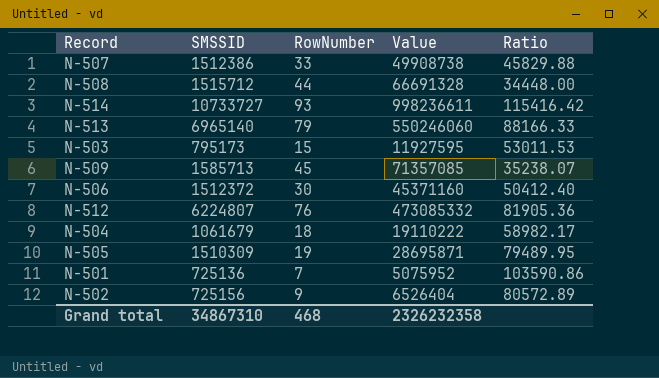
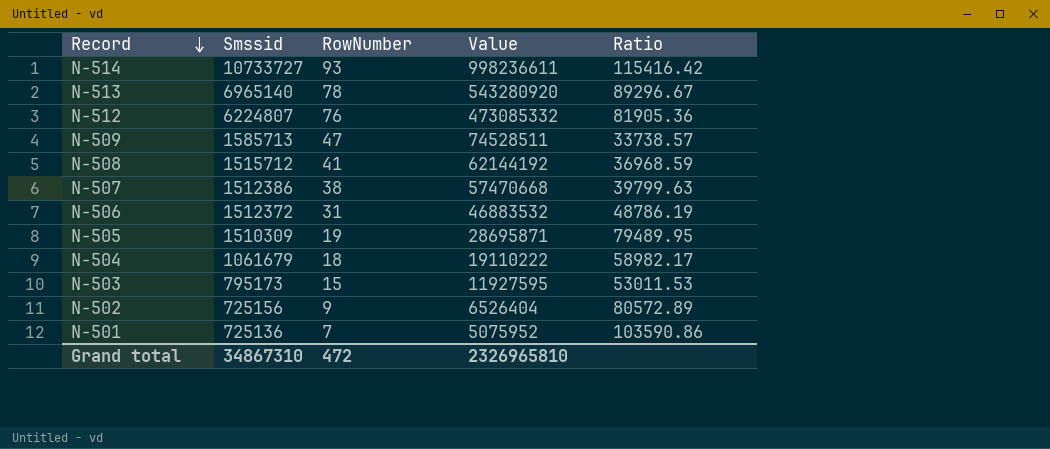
row order: none -> Record descending
column name: SMSSID -> Smssid
N-513 | RowNumber: 79 -> 78
N-513 | Value: 550246060 -> 543280920
N-513 | Ratio: 88166.33 -> 89296.67
N-509 | RowNumber: 45 -> 47
N-509 | Value: 71357085 -> 74528511
N-509 | Ratio: 35238.07 -> 33738.57
N-508 | RowNumber: 44 -> 41
N-508 | Value: 66691328 -> 62144192
N-508 | Ratio: 34448.00 -> 36968.59
N-507 | RowNumber: 33 -> 38
N-507 | Value: 49908738 -> 57470668
N-507 | Ratio: 45829.88 -> 39799.63
N-506 | RowNumber: 30 -> 31
N-506 | Value: 45371160 -> 46883532
N-506 | Ratio: 50412.40 -> 48786.19
Grand total | RowNumber: 468 -> 472
Grand total | Value: 2326232358 -> 2326965810

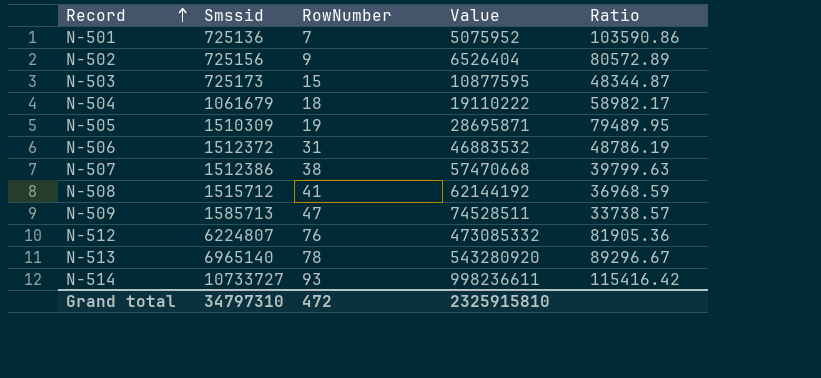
row order: Record descending -> Record ascending
N-503 | Smssid: 795173 -> 725173
N-503 | Value: 11927595 -> 10877595
N-503 | Ratio: 53011.53 -> 48344.87
Grand total | Smssid: 34867310 -> 34797310
Grand total | Value: 2326965810 -> 2325915810

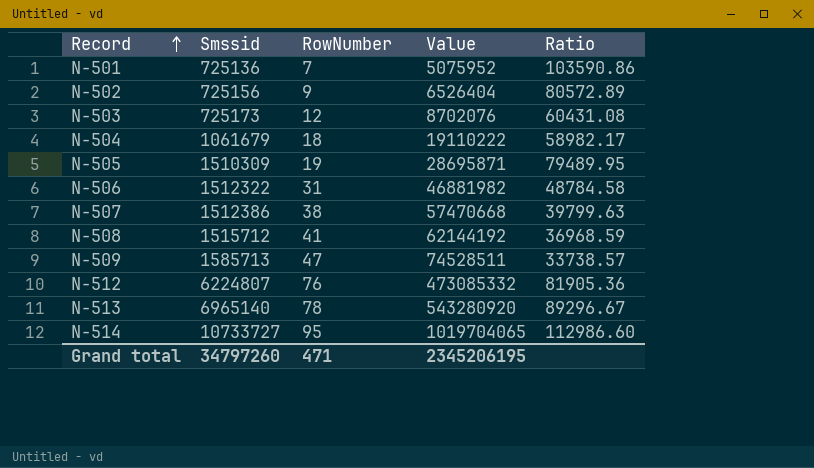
N-503 | RowNumber: 15 -> 12
N-503 | Value: 10877595 -> 8702076
N-503 | Ratio: 48344.87 -> 60431.08
N-506 | Smssid: 1512372 -> 1512322
N-506 | Value: 46883532 -> 46881982
N-506 | Ratio: 48786.19 -> 48784.58
N-514 | RowNumber: 93 -> 95
N-514 | Value: 998236611 -> 1019704065
N-514 | Ratio: 115416.42 -> 112986.60
Grand total | Smssid: 34797310 -> 34797260
Grand total | RowNumber: 472 -> 471
Grand total | Value: 2325915810 -> 2345206195

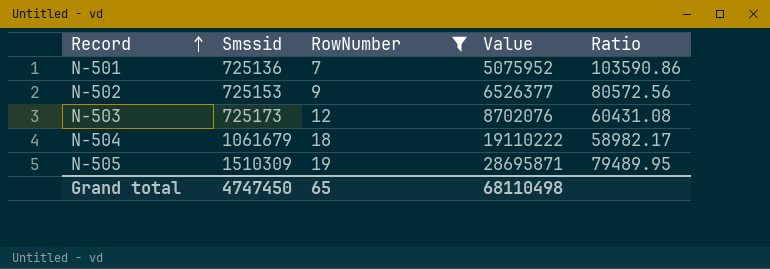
filter: none -> RowNumber <= 19
N-502 | Smssid: 725156 -> 725153
N-502 | Value: 6526404 -> 6526377
N-502 | Ratio: 80572.89 -> 80572.56
Grand total | Smssid: 34797260 -> 4747450
Grand total | RowNumber: 471 -> 65
Grand total | Value: 2345206195 -> 68110498

